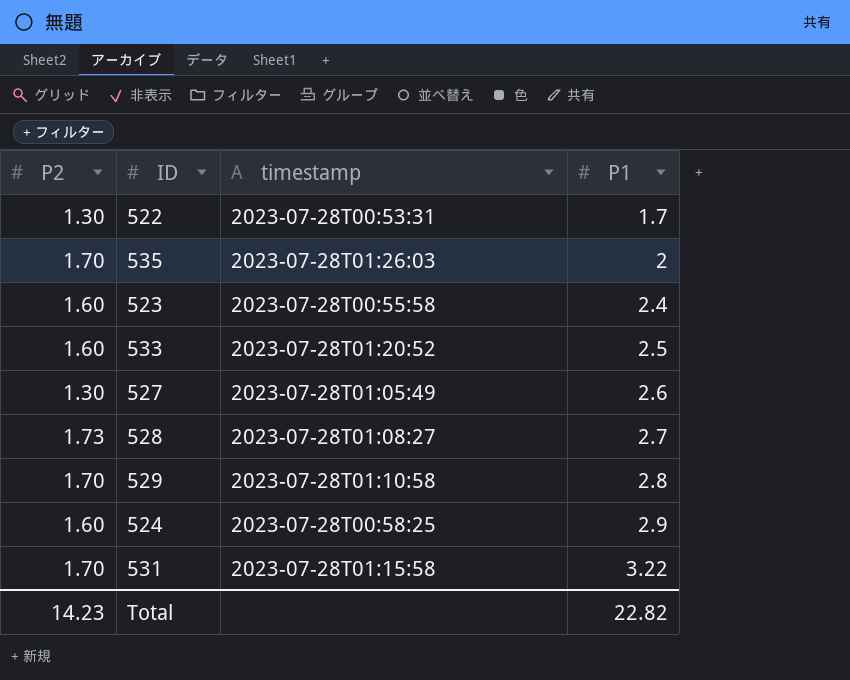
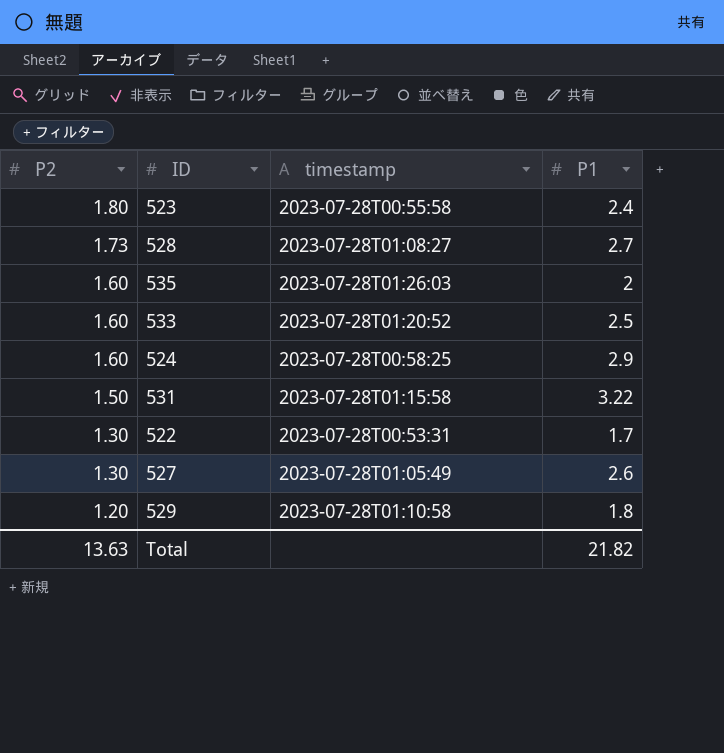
row order: P1 ascending -> P2 descending
523 | P2: 1.60 -> 1.80
535 | P2: 1.70 -> 1.60
531 | P2: 1.70 -> 1.50
529 | P2: 1.70 -> 1.20
529 | P1: 2.8 -> 1.8
Total | P2: 14.23 -> 13.63
Total | P1: 22.82 -> 21.82

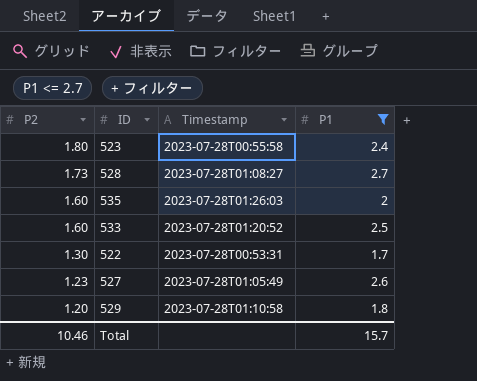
filter: none -> P1 <= 2.7
column name: timestamp -> Timestamp
527 | P2: 1.30 -> 1.23
Total | P2: 13.63 -> 10.46
Total | P1: 21.82 -> 15.7

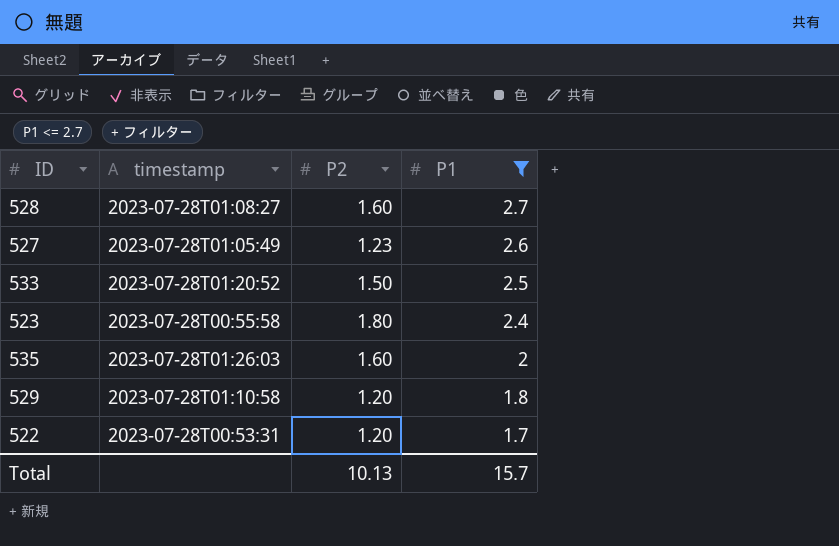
row order: P2 descending -> P1 descending
column name: Timestamp -> timestamp
column P2 | position: 1 -> 3
528 | P2: 1.73 -> 1.60
533 | P2: 1.60 -> 1.50
522 | P2: 1.30 -> 1.20
Total | P2: 10.46 -> 10.13

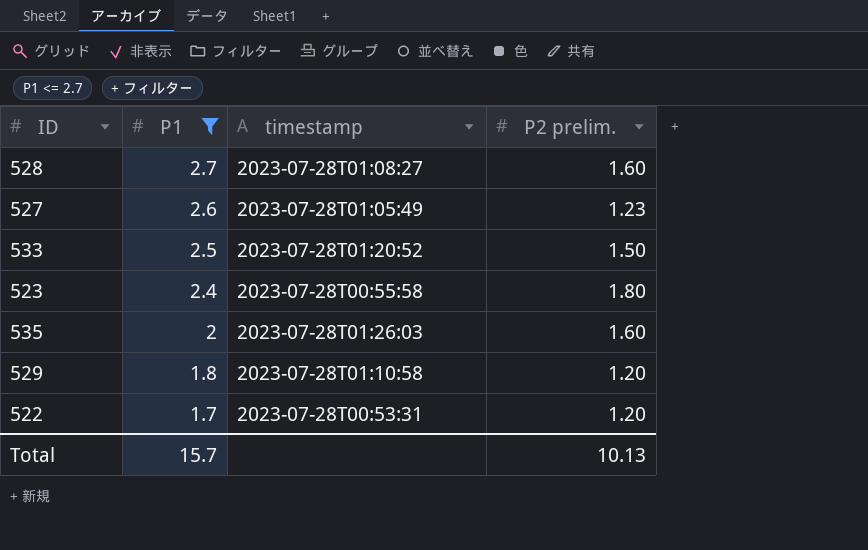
column P1 | position: 4 -> 2
column name: P2 -> P2 prelim.

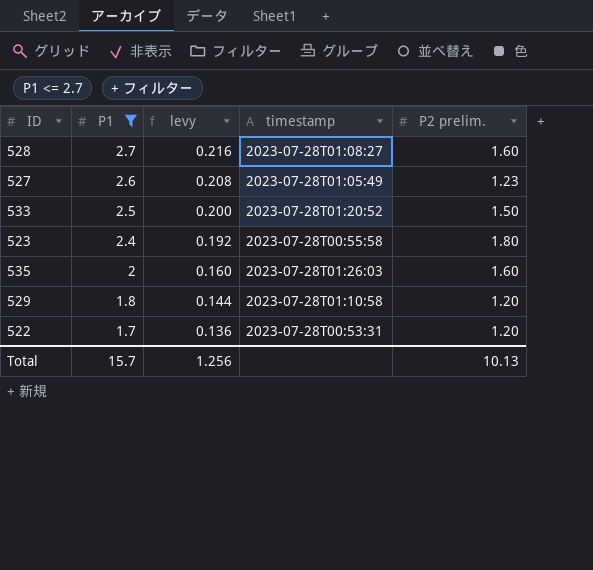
column levy | formula: none -> [P1] * 0.08

